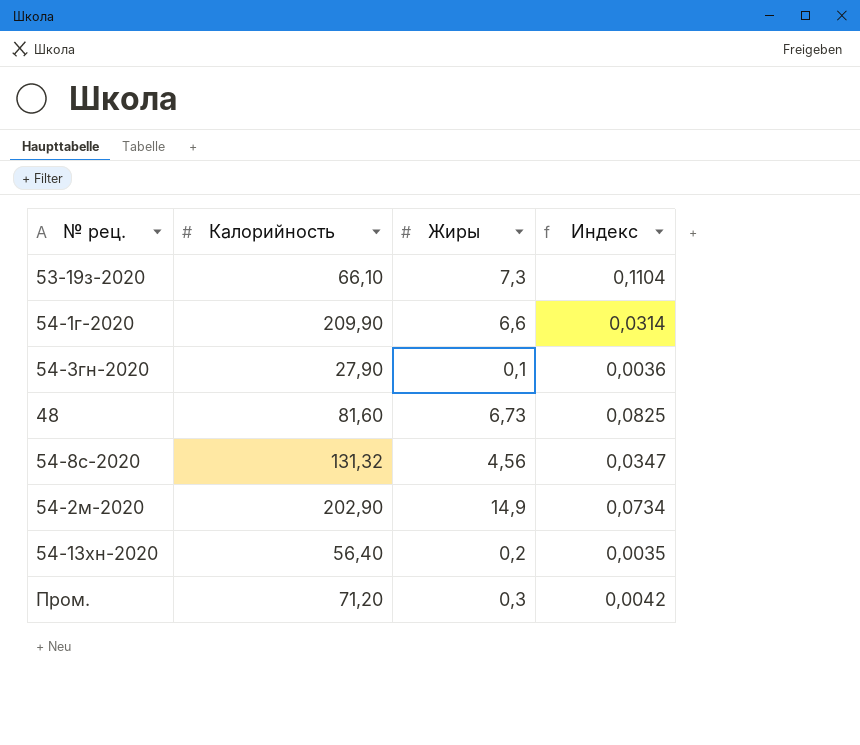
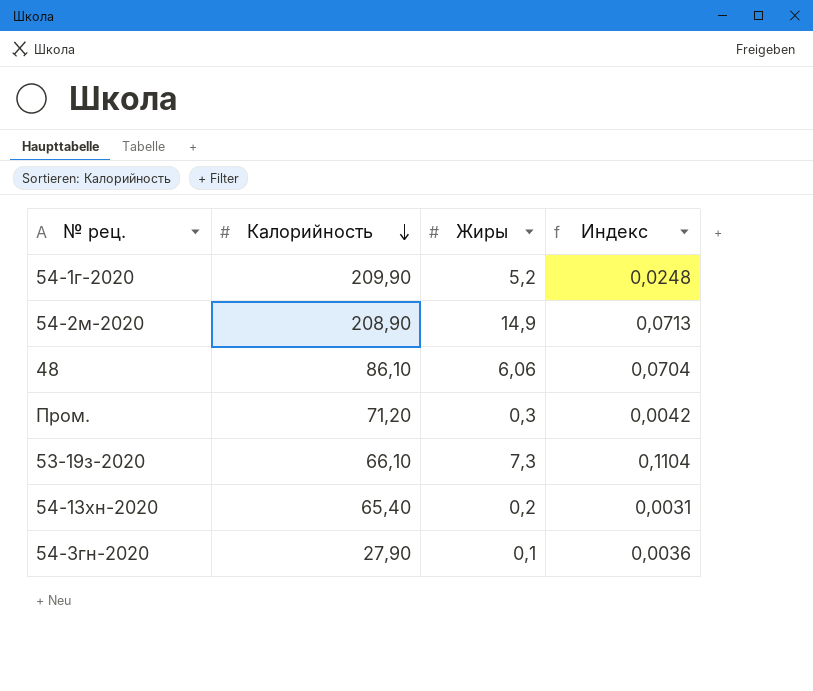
row order: none -> Калорийность descending
row 54-8с-2020: 131,32 | 4,56 | 0,0347 -> none
54-1г-2020 | Жиры: 6,6 -> 5,2
54-1г-2020 | Индекс: 0,0314 -> 0,0248
54-2м-2020 | Калорийность: 202,90 -> 208,90
54-2м-2020 | Индекс: 0,0734 -> 0,0713
48 | Калорийность: 81,60 -> 86,10
48 | Жиры: 6,73 -> 6,06
48 | Индекс: 0,0825 -> 0,0704
54-13хн-2020 | Калорийность: 56,40 -> 65,40
54-13хн-2020 | Индекс: 0,0035 -> 0,0031

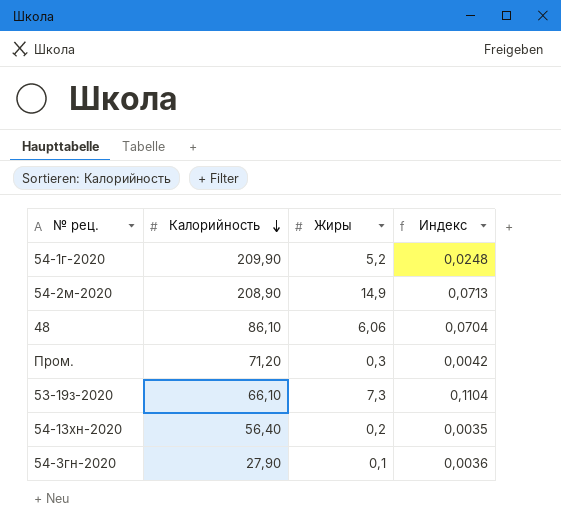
54-13хн-2020 | Калорийность: 65,40 -> 56,40
54-13хн-2020 | Индекс: 0,0031 -> 0,0035

